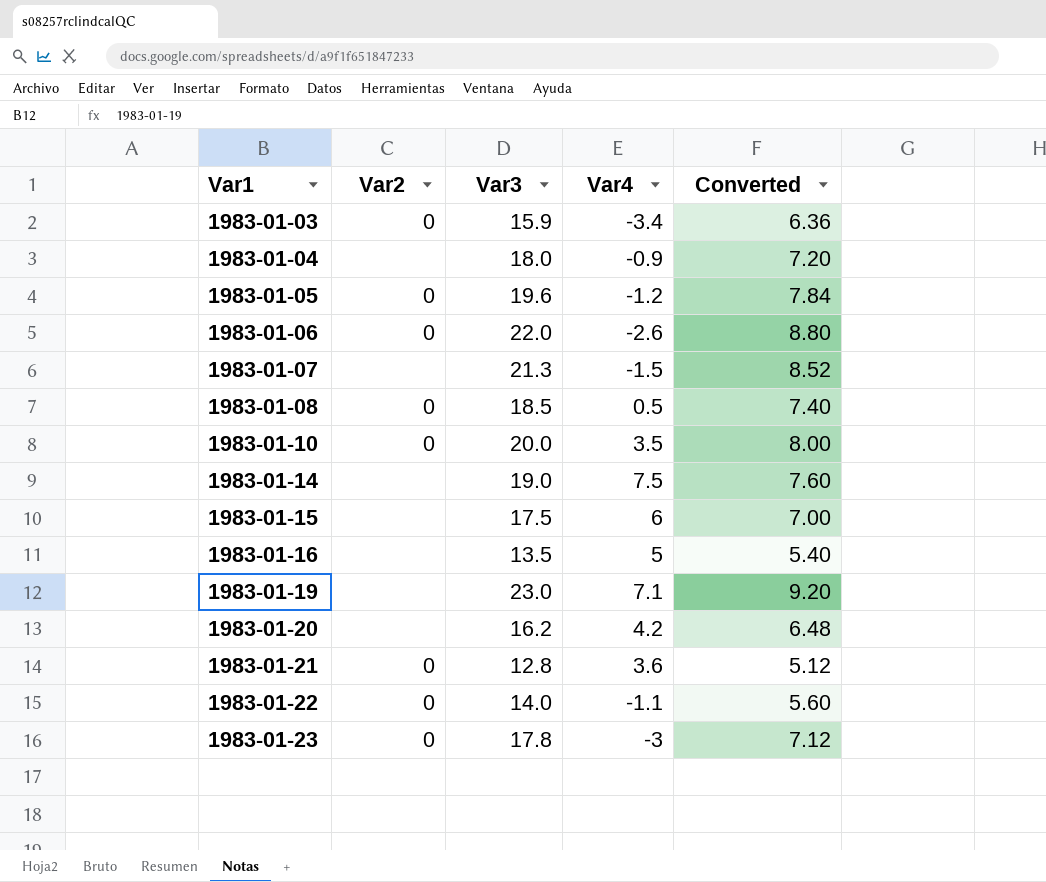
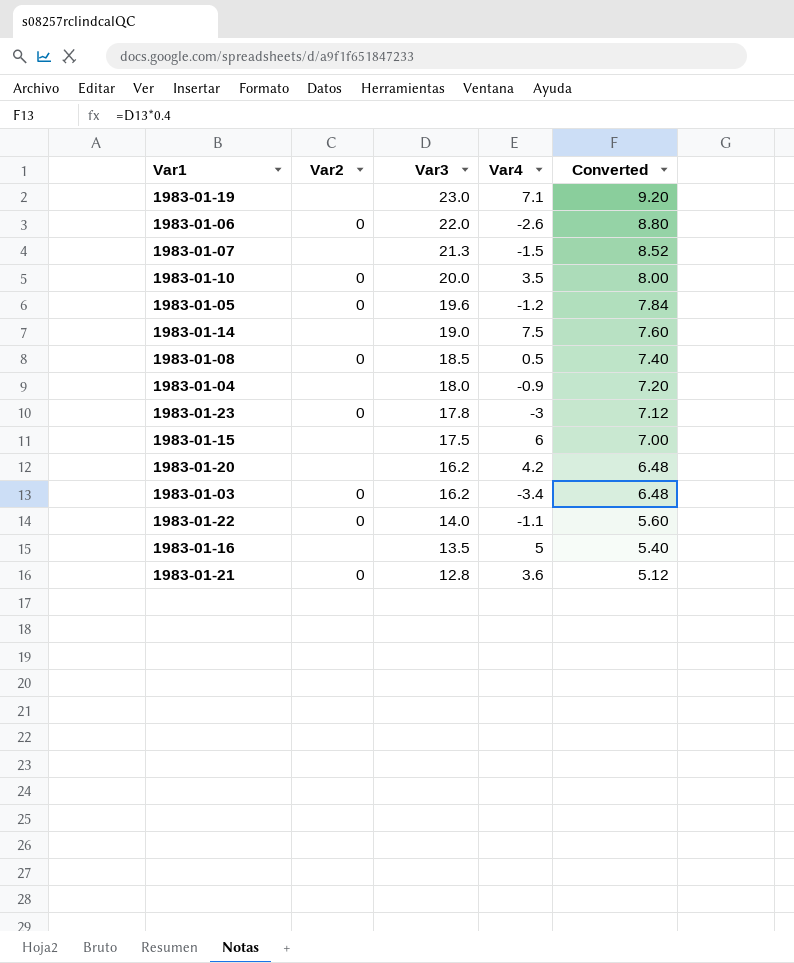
row order: Var1 ascending -> Var3 descending
1983-01-03 | Var3: 15.9 -> 16.2
1983-01-03 | Converted: 6.36 -> 6.48

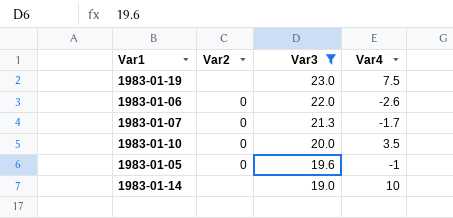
filter: none -> Var3 >= 19.0
column Converted | formula: [Var3] * 0.4 -> none
1983-01-19 | Var4: 7.1 -> 7.5
1983-01-07 | Var2: none -> 0
1983-01-07 | Var4: -1.5 -> -1.7
1983-01-05 | Var4: -1.2 -> -1
1983-01-14 | Var4: 7.5 -> 10

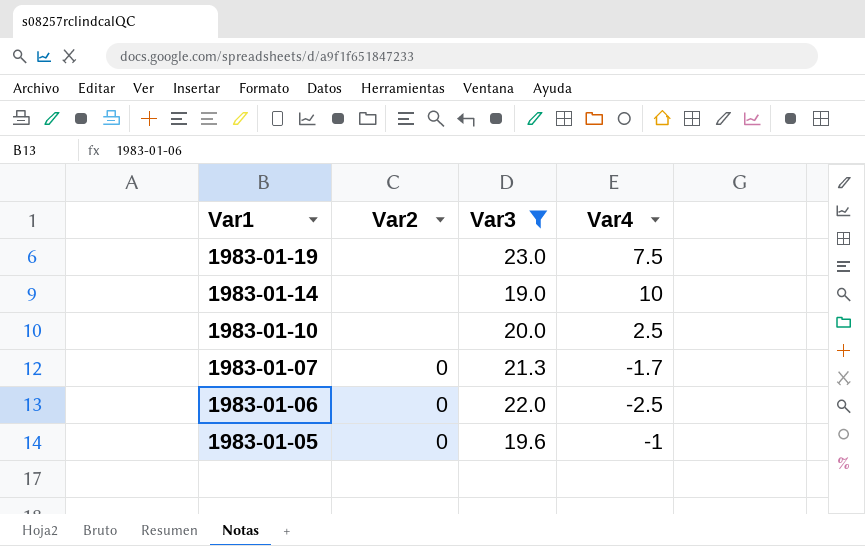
row order: Var3 descending -> Var1 descending
1983-01-10 | Var2: 0 -> none
1983-01-10 | Var4: 3.5 -> 2.5
1983-01-06 | Var4: -2.6 -> -2.5

